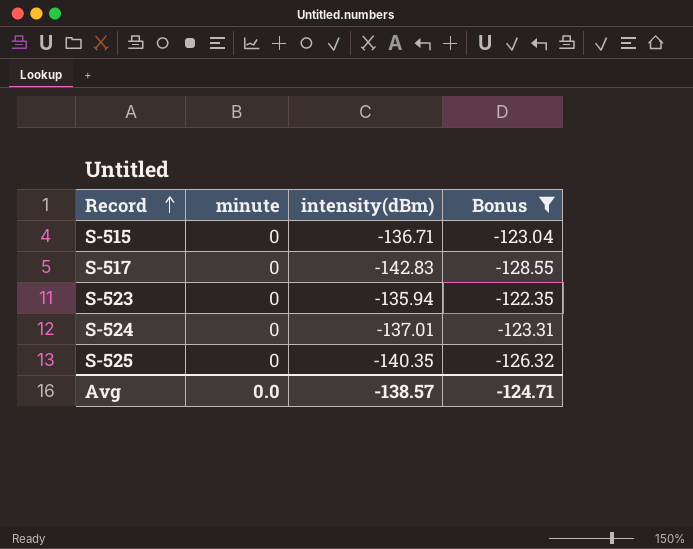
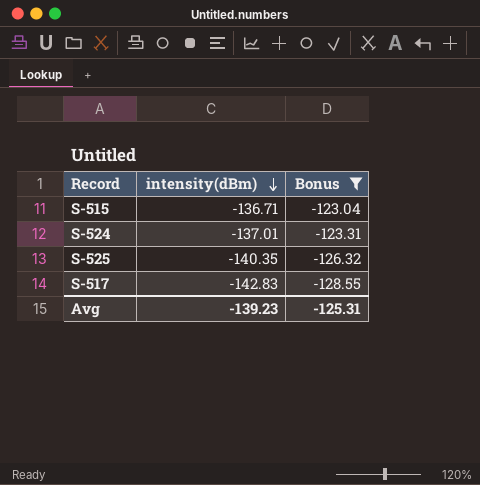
row order: Record ascending -> intensity(dBm) descending
column minute | position: 2 -> none
row S-523: 0 | -135.94 | -122.35 -> none
Avg | intensity(dBm): -138.57 -> -139.23
Avg | Bonus: -124.71 -> -125.31

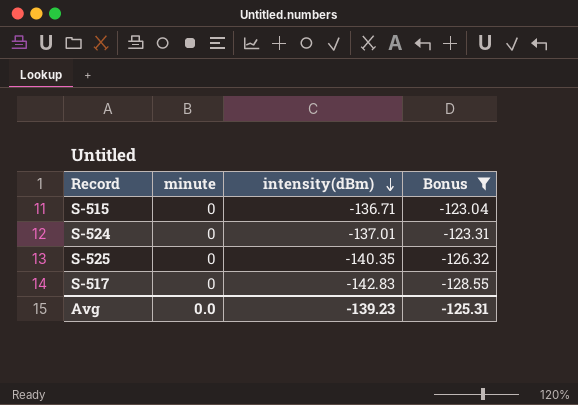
column minute | position: none -> 2

